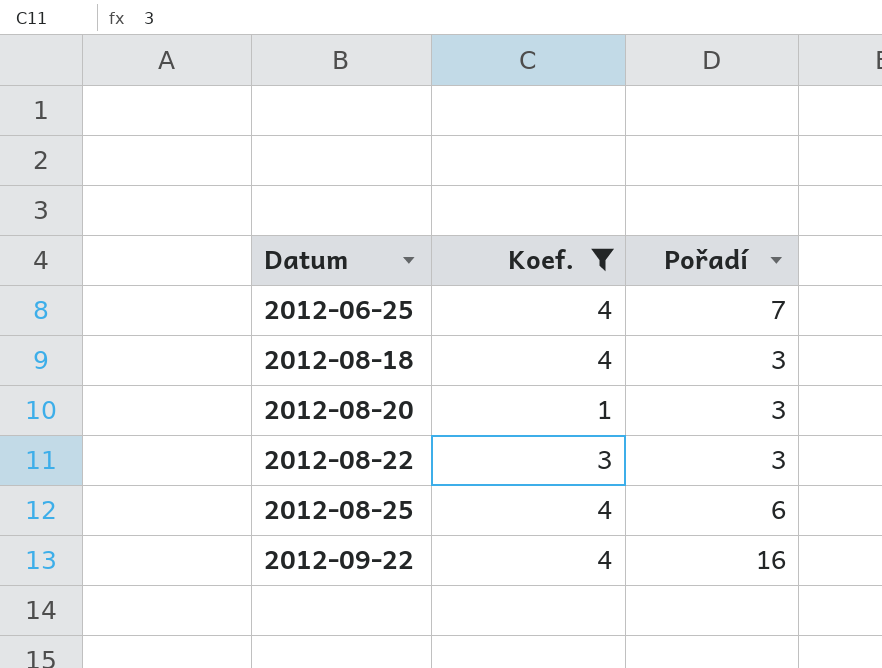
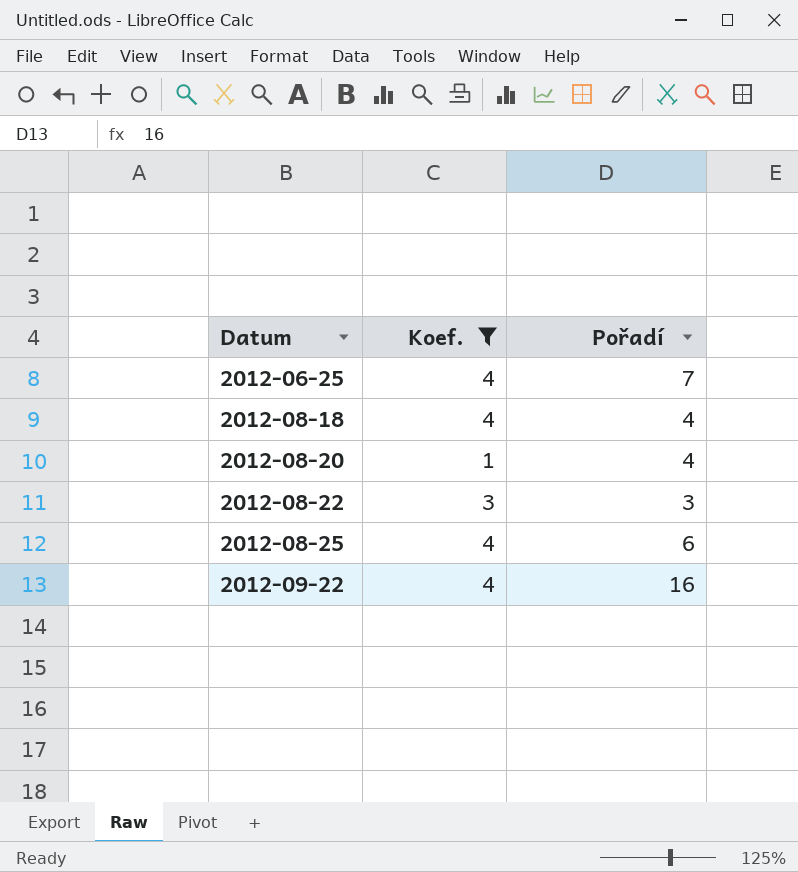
2012-08-18 | Pořadí: 3 -> 4
2012-08-20 | Pořadí: 3 -> 4

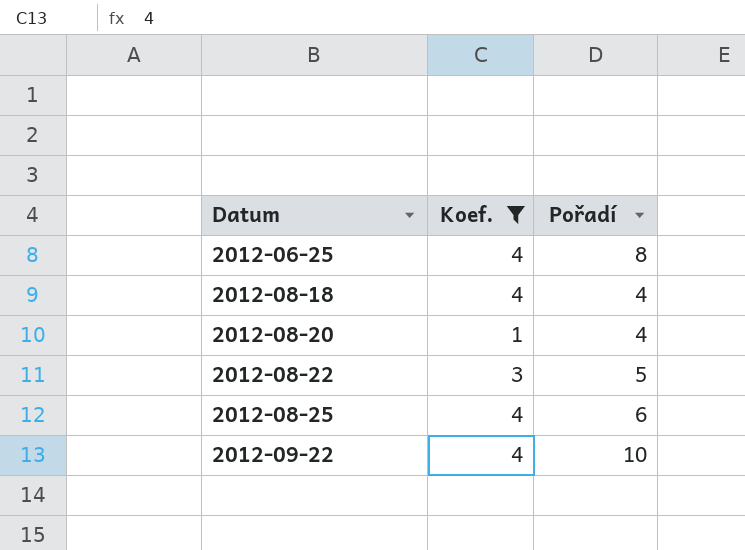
2012-06-25 | Pořadí: 7 -> 8
2012-08-22 | Pořadí: 3 -> 5
2012-09-22 | Pořadí: 16 -> 10

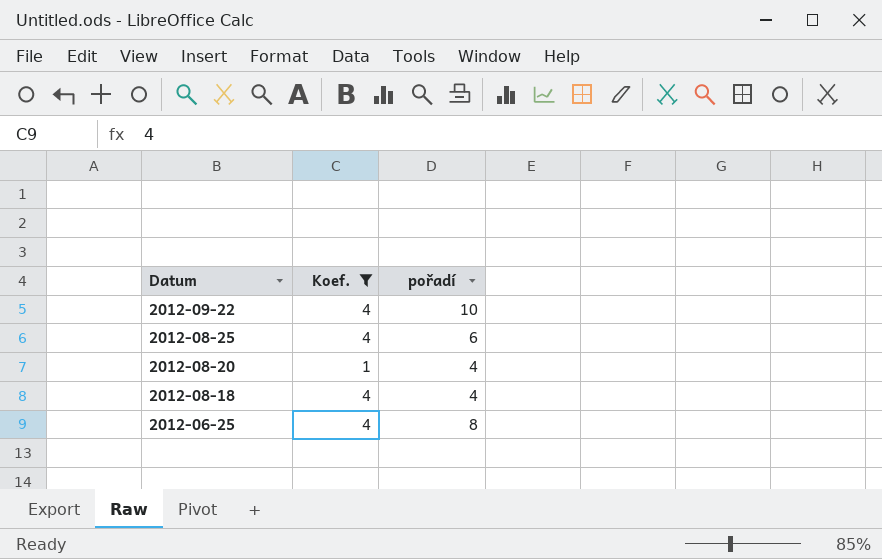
row order: Datum ascending -> Datum descending
column name: Pořadí -> pořadí
row 2012-08-22: 3 | 5 -> none

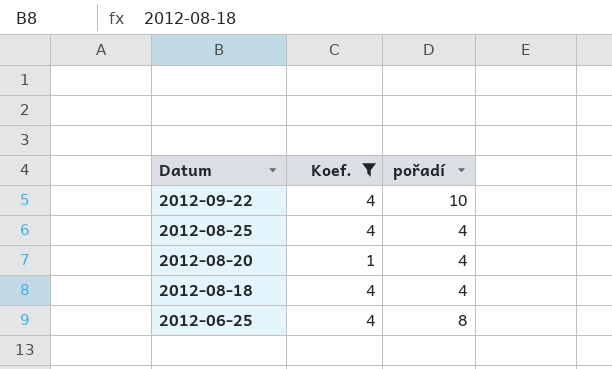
2012-08-25 | pořadí: 6 -> 4

